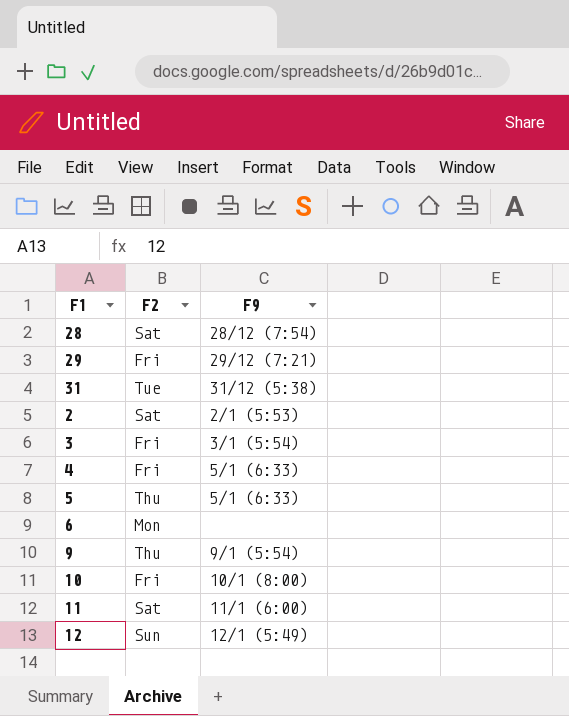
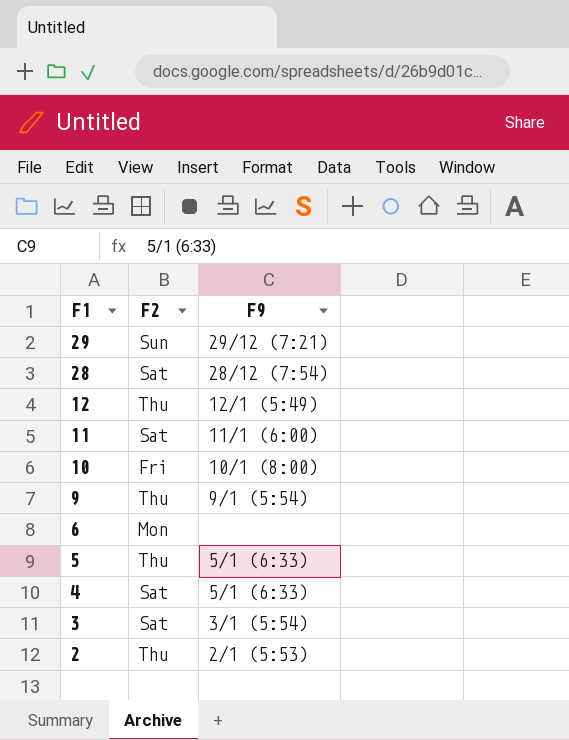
row order: none -> F1 descending
row 31: Tue | 31/12 (5:38) -> none
29 | F2: Fri -> Sun
12 | F2: Sun -> Thu
4 | F2: Fri -> Sat
3 | F2: Fri -> Sat
2 | F2: Sat -> Thu

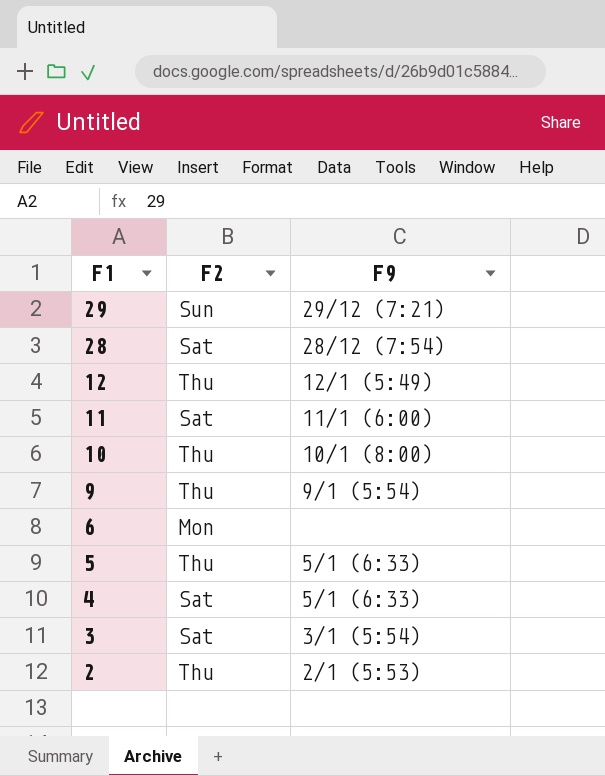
10 | F2: Fri -> Thu

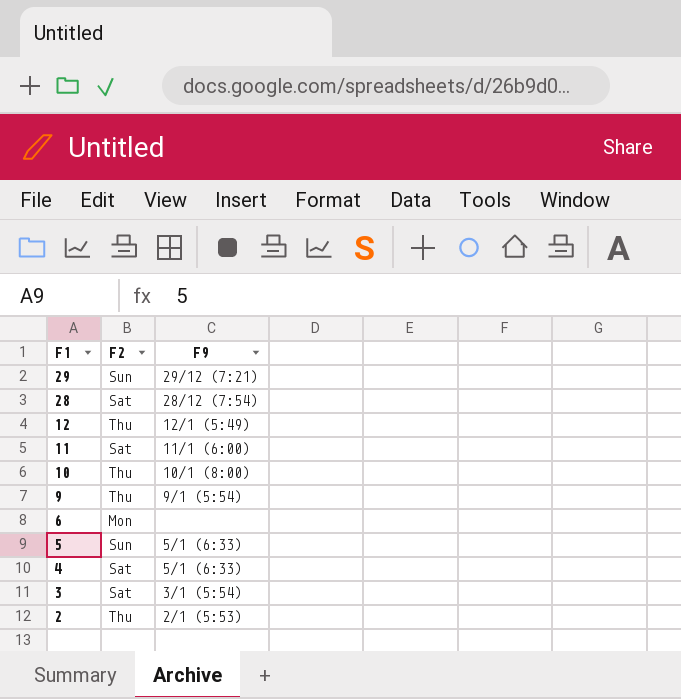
5 | F2: Thu -> Sun

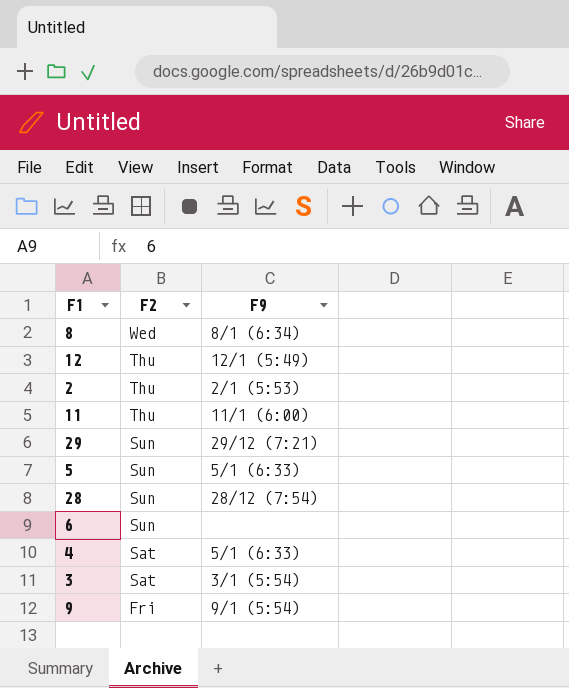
row order: F1 descending -> F2 descending
row 10: Thu | 10/1 (8:00) -> none
row 8: none -> Wed | 8/1 (6:34)
11 | F2: Sat -> Thu
28 | F2: Sat -> Sun
6 | F2: Mon -> Sun
9 | F2: Thu -> Fri

